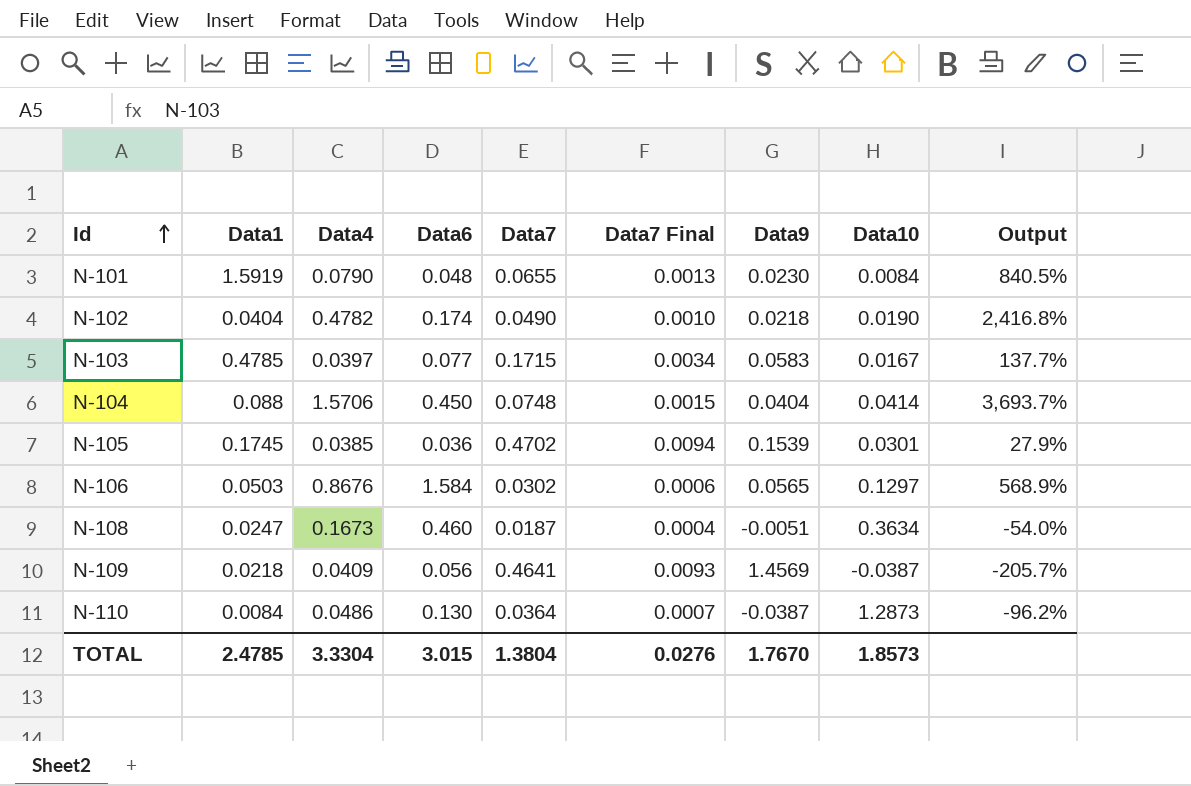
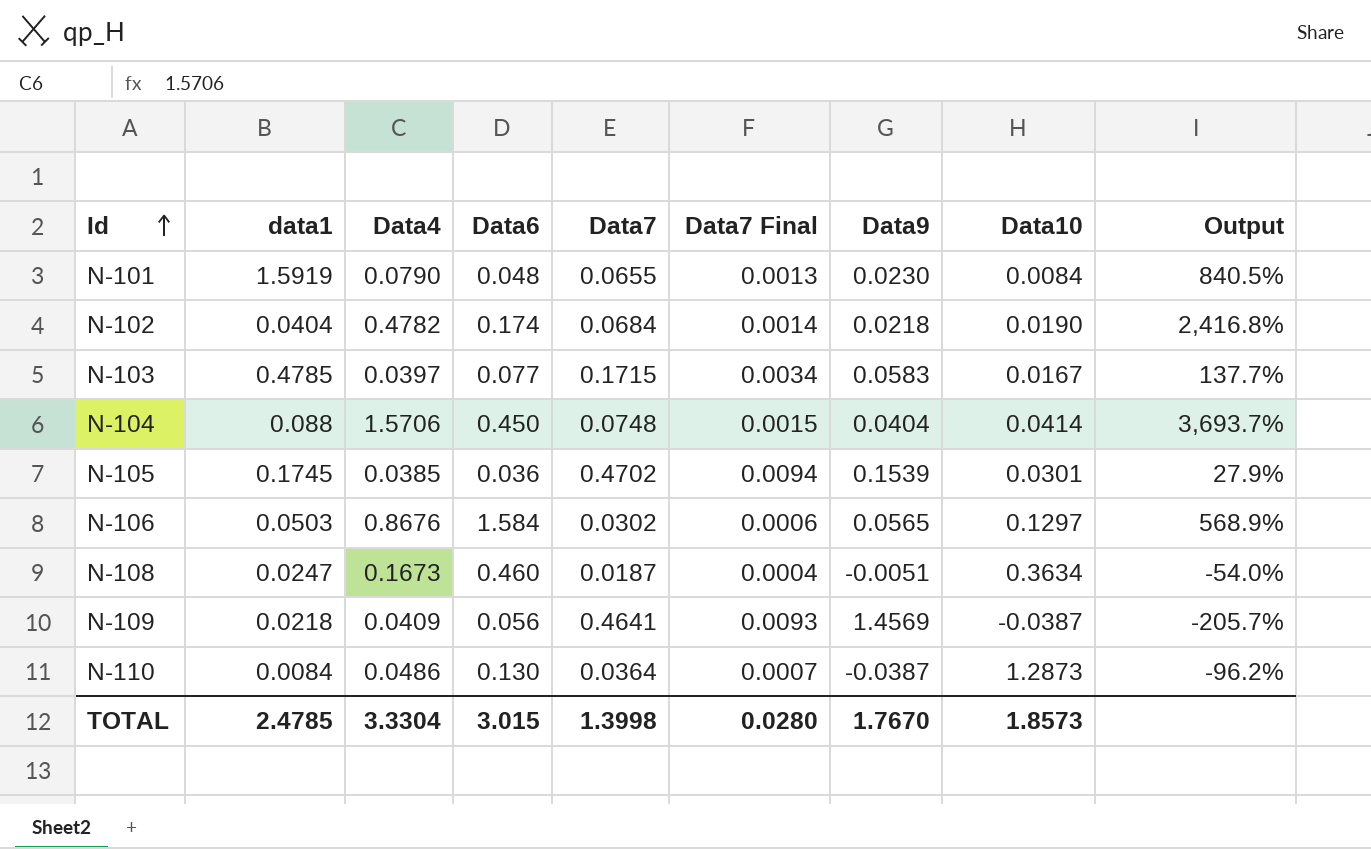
column name: Data1 -> data1
N-102 | Data7: 0.0490 -> 0.0684
N-102 | Data7 Final: 0.0010 -> 0.0014
TOTAL | Data7: 1.3804 -> 1.3998
TOTAL | Data7 Final: 0.0276 -> 0.0280

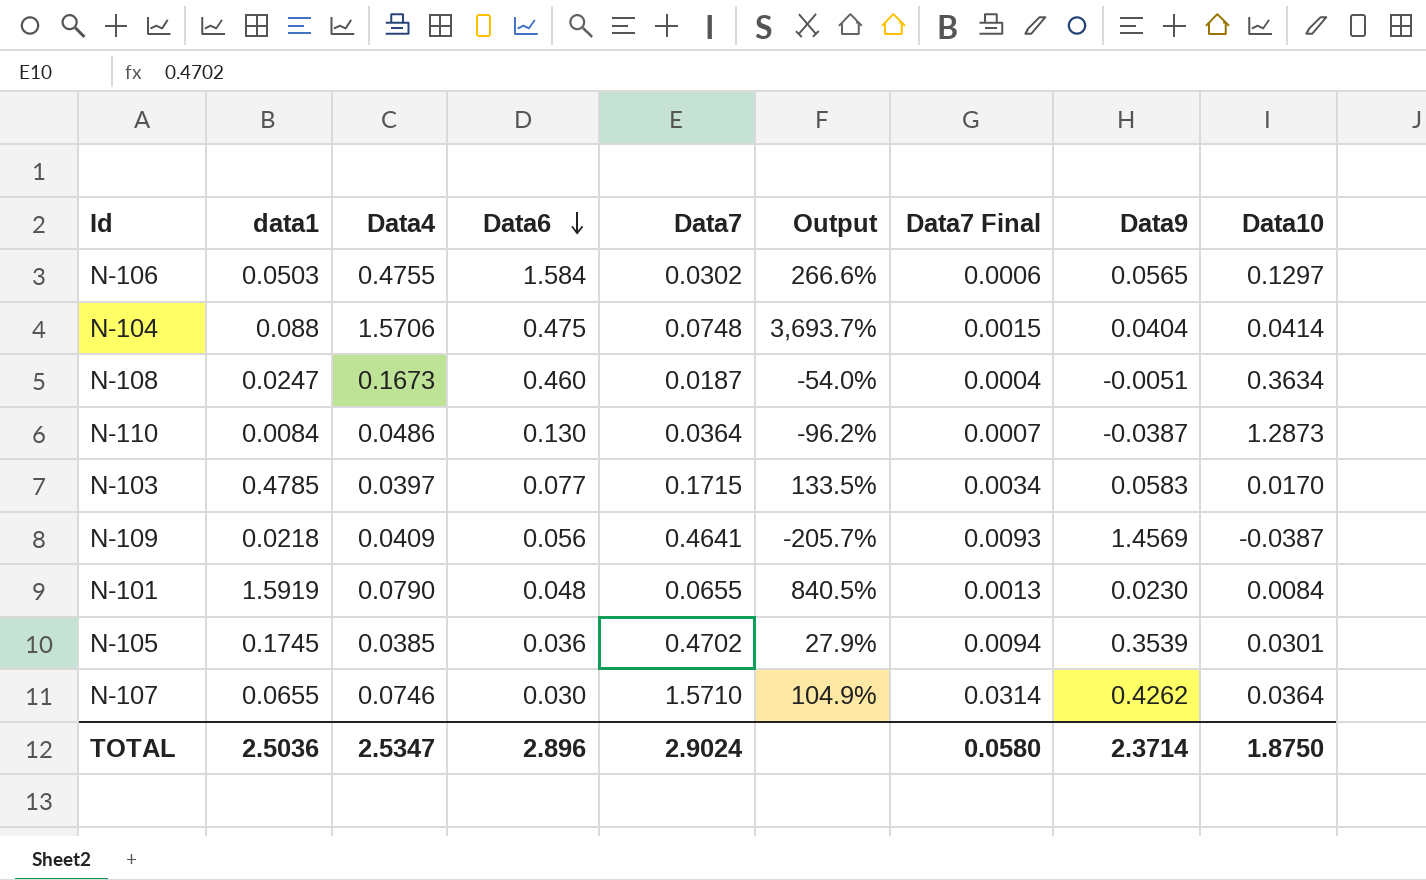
row order: Id ascending -> Data6 descending
column Output | position: 9 -> 6
row N-102: 0.0404 | 0.4782 | 0.174 | 0.0684 | 0.0014 | 0.0218 | 0.0190 | 2,416.8% -> none
N-106 | Data4: 0.8676 -> 0.4755
N-106 | Output: 568.9% -> 266.6%
N-104 | Data6: 0.450 -> 0.475
N-103 | Output: 137.7% -> 133.5%
N-103 | Data10: 0.0167 -> 0.0170
N-105 | Data9: 0.1539 -> 0.3539
row N-107: none -> 0.0655 | 0.0746 | 0.030 | 1.5710 | 104.9% | 0.0314 | 0.4262 | 0.0364
TOTAL | data1: 2.4785 -> 2.5036
TOTAL | Data4: 3.3304 -> 2.5347
TOTAL | Data6: 3.015 -> 2.896
TOTAL | Data7: 1.3998 -> 2.9024
TOTAL | Data7 Final: 0.0280 -> 0.0580
TOTAL | Data9: 1.7670 -> 2.3714
TOTAL | Data10: 1.8573 -> 1.8750

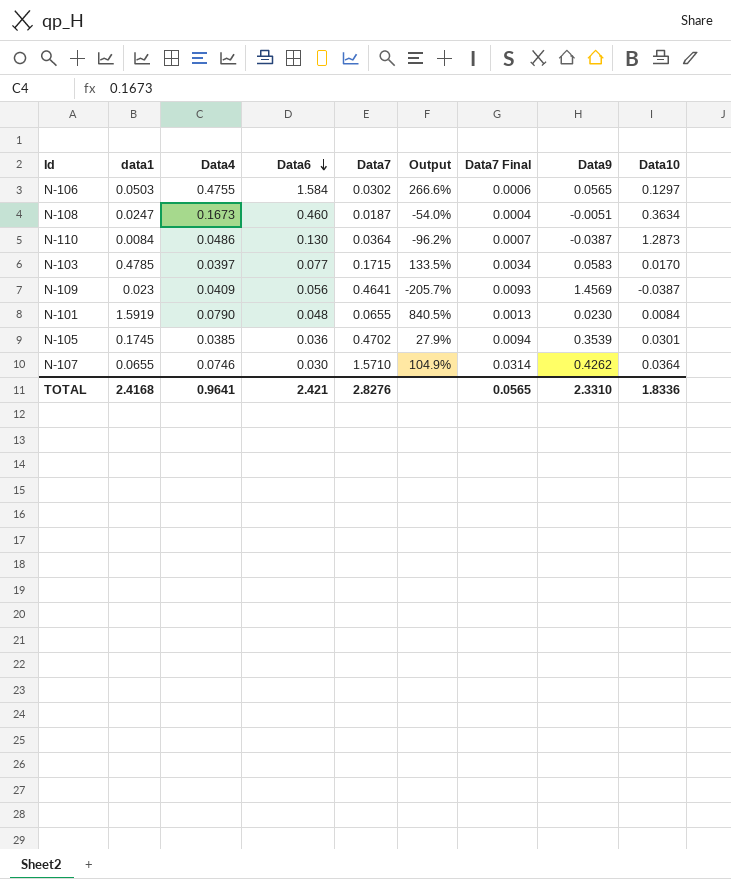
row N-104: 0.088 | 1.5706 | 0.475 | 0.0748 | 3,693.7% | 0.0015 | 0.0404 | 0.0414 -> none
N-109 | data1: 0.0218 -> 0.023
TOTAL | data1: 2.5036 -> 2.4168
TOTAL | Data4: 2.5347 -> 0.9641
TOTAL | Data6: 2.896 -> 2.421
TOTAL | Data7: 2.9024 -> 2.8276
TOTAL | Data7 Final: 0.0580 -> 0.0565
TOTAL | Data9: 2.3714 -> 2.3310
TOTAL | Data10: 1.8750 -> 1.8336

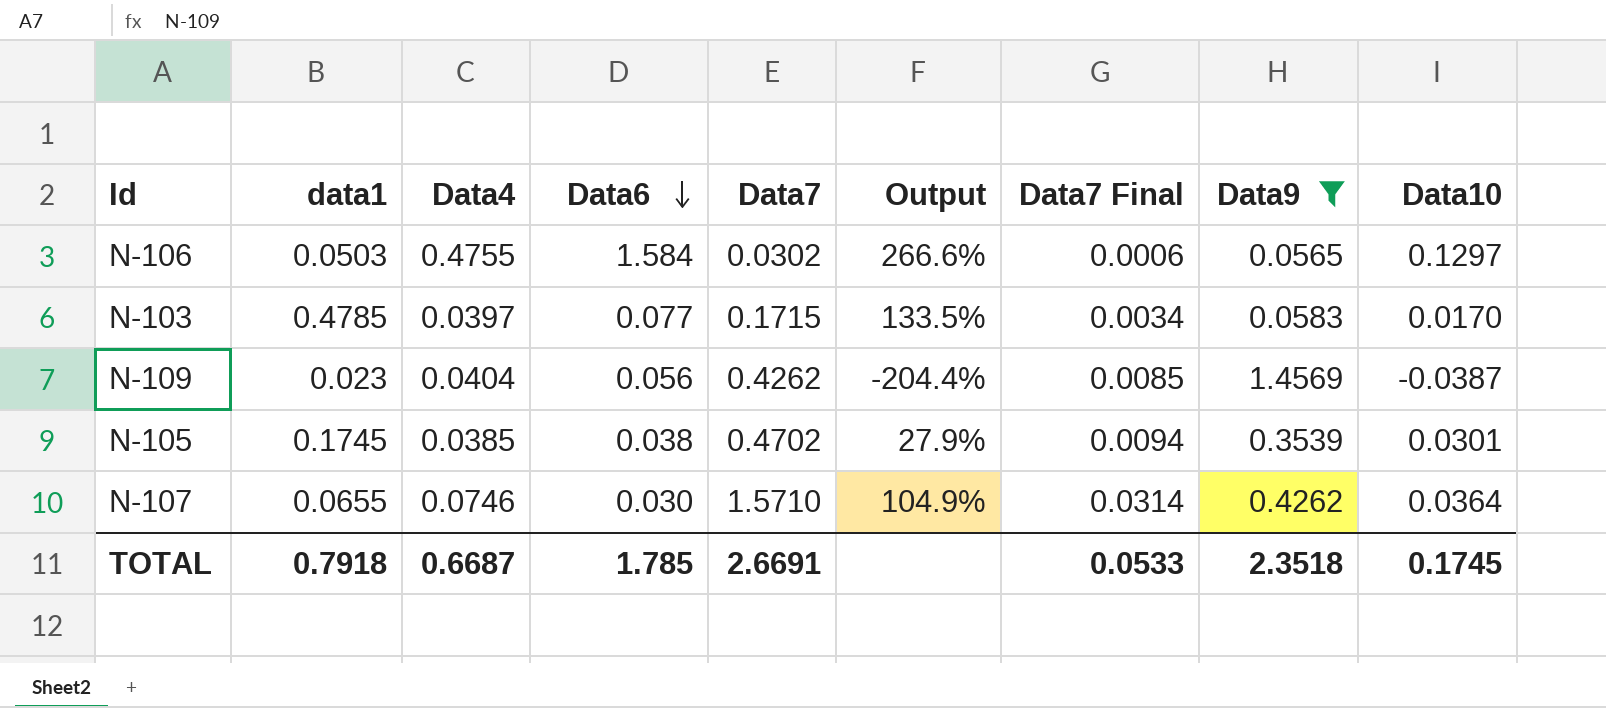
filter: none -> Data9 >= 0.0565
N-109 | Data4: 0.0409 -> 0.0404
N-109 | Data7: 0.4641 -> 0.4262
N-109 | Output: -205.7% -> -204.4%
N-109 | Data7 Final: 0.0093 -> 0.0085
N-105 | Data6: 0.036 -> 0.038
TOTAL | data1: 2.4168 -> 0.7918
TOTAL | Data4: 0.9641 -> 0.6687
TOTAL | Data6: 2.421 -> 1.785
TOTAL | Data7: 2.8276 -> 2.6691
TOTAL | Data7 Final: 0.0565 -> 0.0533
TOTAL | Data9: 2.3310 -> 2.3518
TOTAL | Data10: 1.8336 -> 0.1745

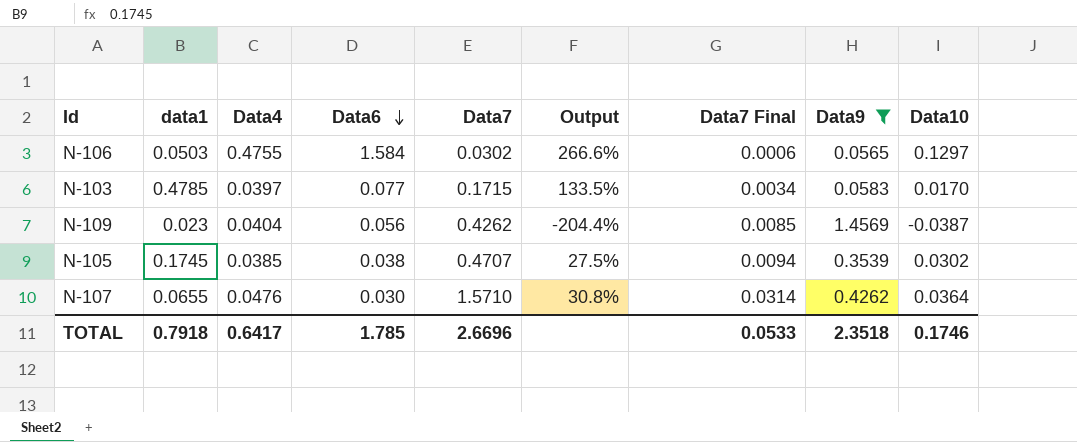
N-105 | Data7: 0.4702 -> 0.4707
N-105 | Output: 27.9% -> 27.5%
N-105 | Data10: 0.0301 -> 0.0302
N-107 | Data4: 0.0746 -> 0.0476
N-107 | Output: 104.9% -> 30.8%
TOTAL | Data4: 0.6687 -> 0.6417
TOTAL | Data7: 2.6691 -> 2.6696
TOTAL | Data10: 0.1745 -> 0.1746

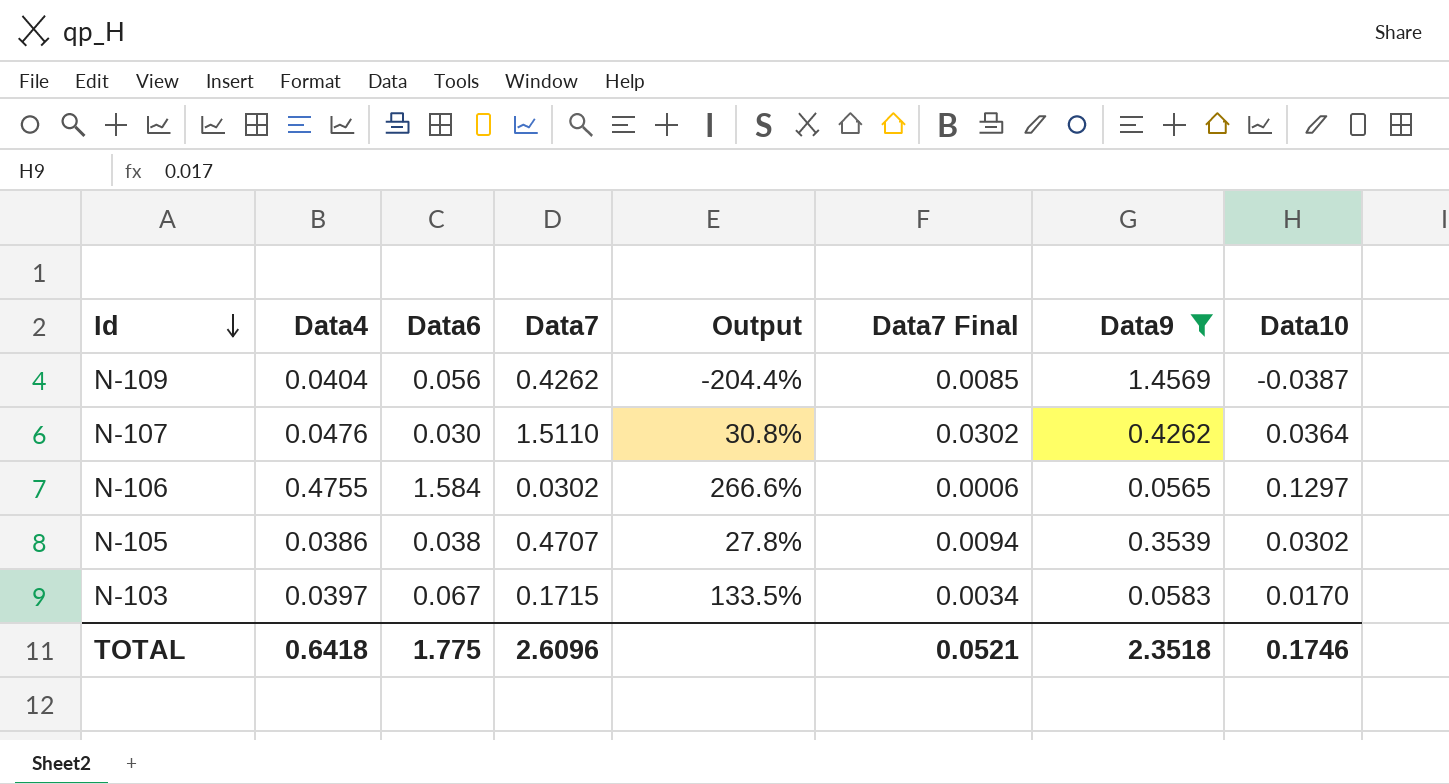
row order: Data6 descending -> Id descending
column data1 | position: 2 -> none
N-107 | Data7: 1.5710 -> 1.5110
N-107 | Data7 Final: 0.0314 -> 0.0302
N-105 | Data4: 0.0385 -> 0.0386
N-105 | Output: 27.5% -> 27.8%
N-103 | Data6: 0.077 -> 0.067
TOTAL | Data4: 0.6417 -> 0.6418
TOTAL | Data6: 1.785 -> 1.775
TOTAL | Data7: 2.6696 -> 2.6096
TOTAL | Data7 Final: 0.0533 -> 0.0521

